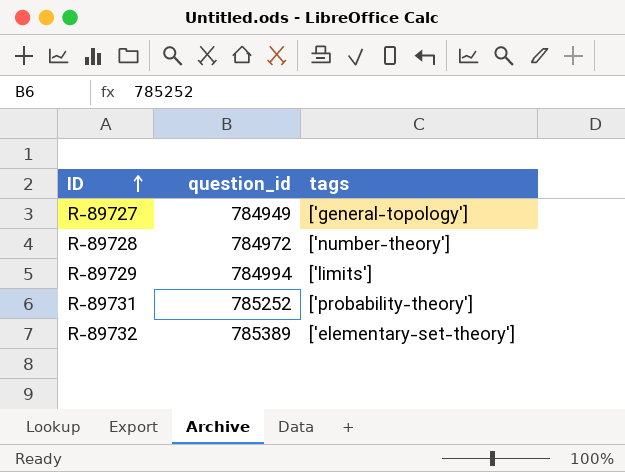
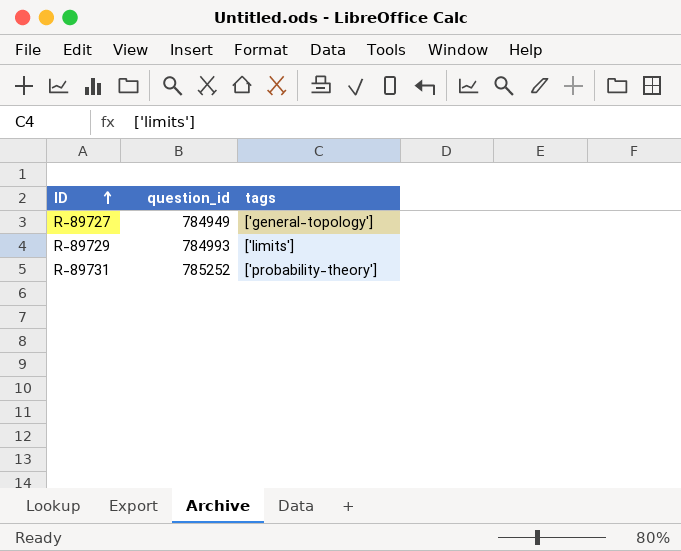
row R-89728: 784972 | ['number-theory'] -> none
row R-89732: 785389 | ['elementary-set-theory'] -> none
R-89729 | question_id: 784994 -> 784993

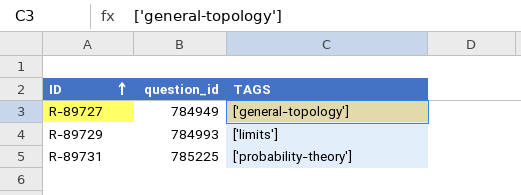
column name: tags -> TAGS
R-89731 | question_id: 785252 -> 785225

